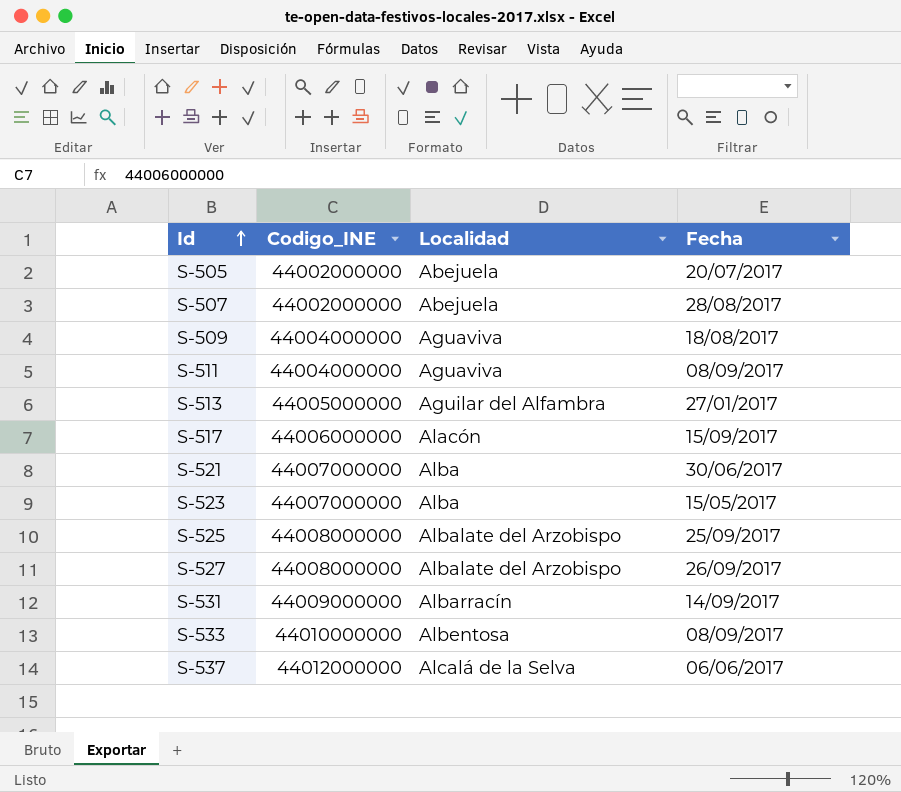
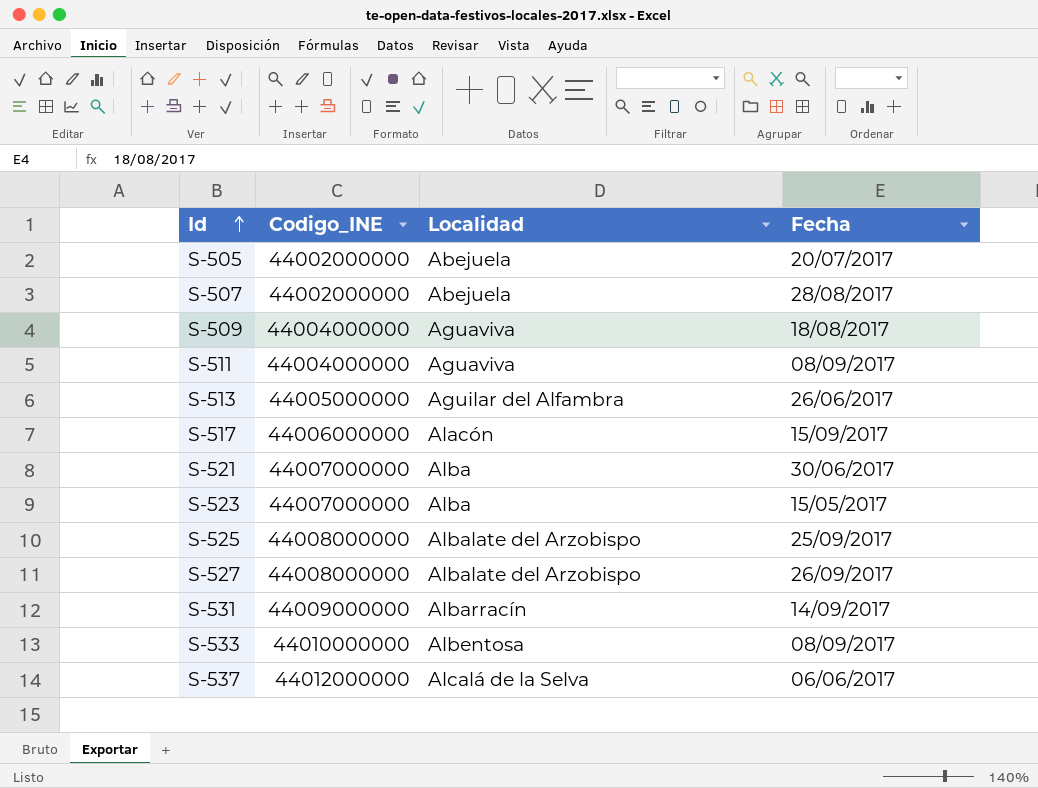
S-513 | Fecha: 27/01/2017 -> 26/06/2017

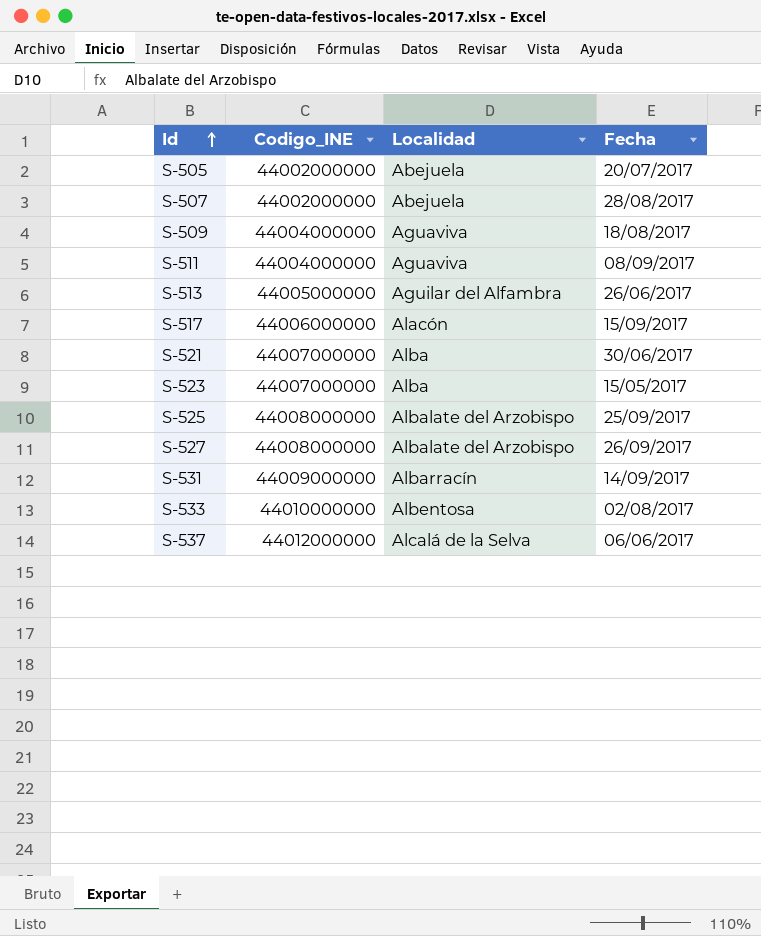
S-533 | Fecha: 08/09/2017 -> 02/08/2017

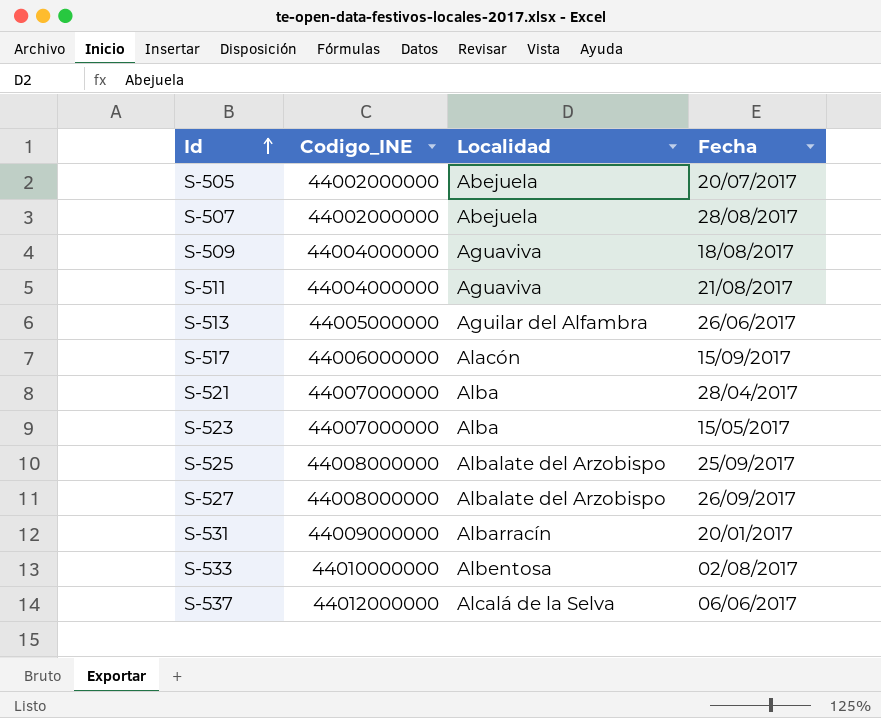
S-511 | Fecha: 08/09/2017 -> 21/08/2017
S-521 | Fecha: 30/06/2017 -> 28/04/2017
S-531 | Fecha: 14/09/2017 -> 20/01/2017

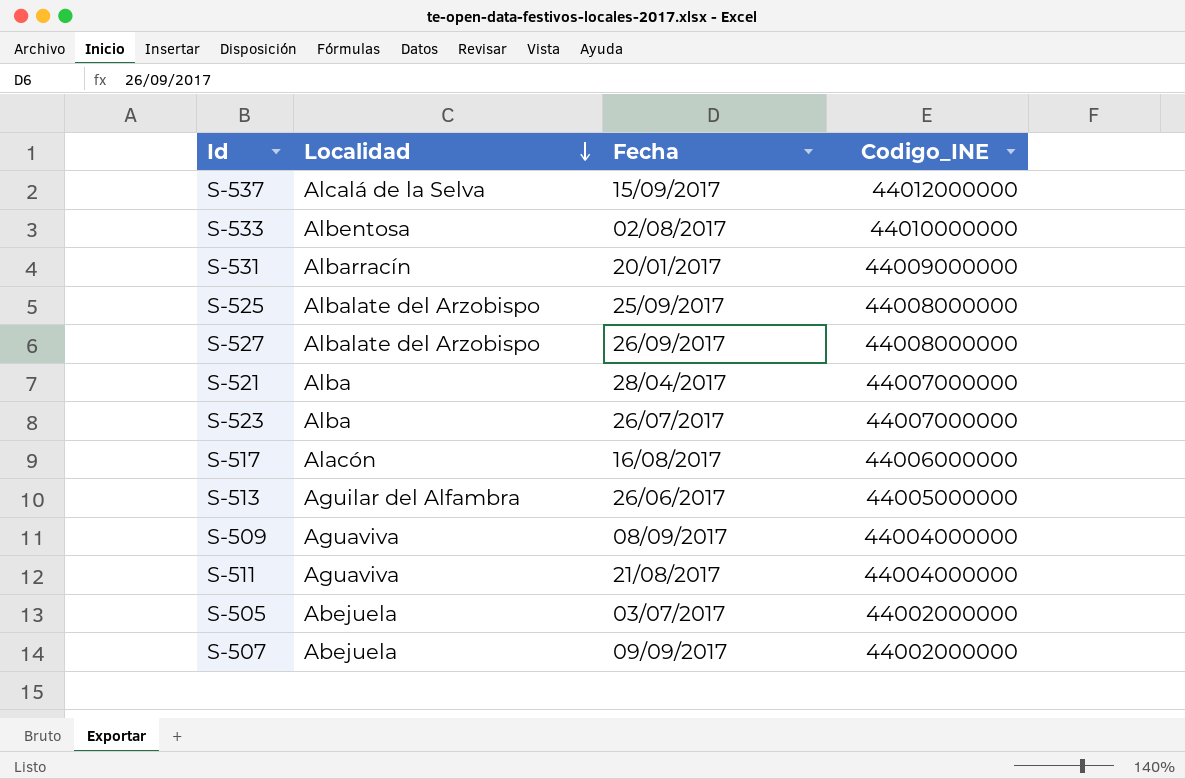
row order: Id ascending -> Localidad descending
column Codigo_INE | position: 2 -> 4
S-537 | Fecha: 06/06/2017 -> 15/09/2017
S-523 | Fecha: 15/05/2017 -> 26/07/2017
S-517 | Fecha: 15/09/2017 -> 16/08/2017
S-509 | Fecha: 18/08/2017 -> 08/09/2017
S-505 | Fecha: 20/07/2017 -> 03/07/2017
S-507 | Fecha: 28/08/2017 -> 09/09/2017

